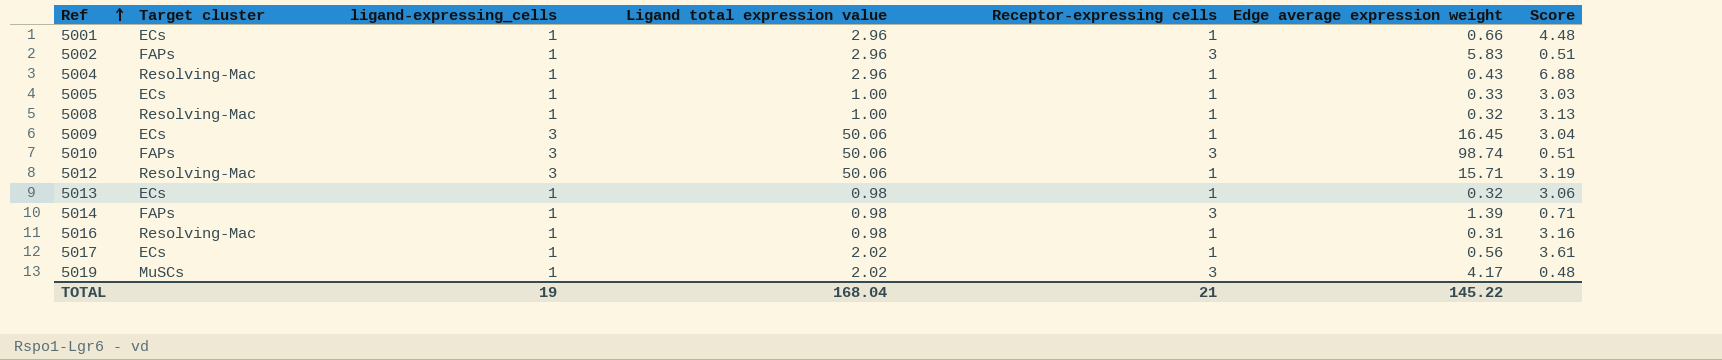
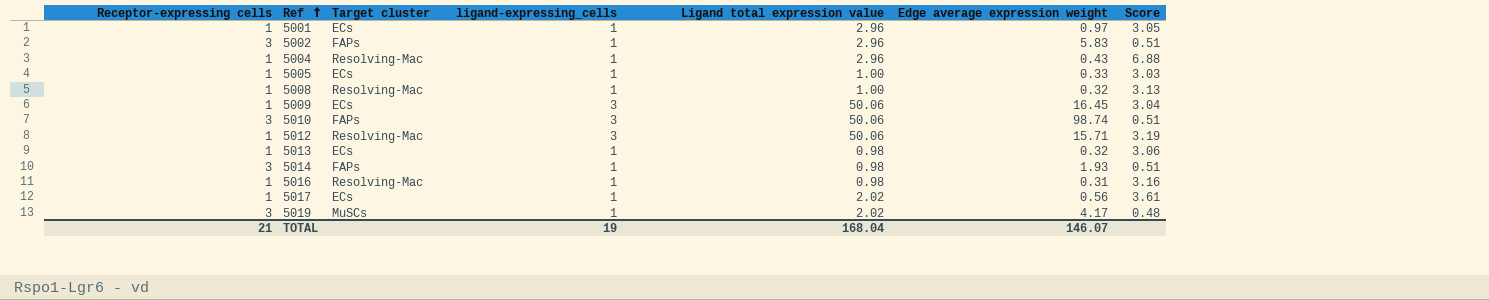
column Receptor-expressing cells | position: 5 -> 1
5001 | Edge average expression weight: 0.66 -> 0.97
5001 | Score: 4.48 -> 3.05
5014 | Edge average expression weight: 1.39 -> 1.93
5014 | Score: 0.71 -> 0.51
TOTAL | Edge average expression weight: 145.22 -> 146.07

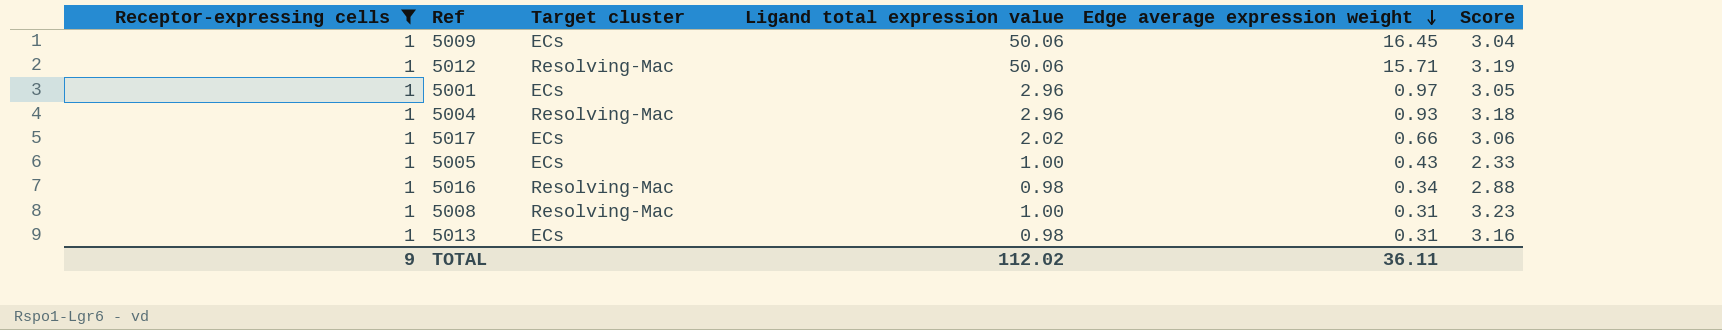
filter: none -> Receptor-expressing cells = 1
row order: Ref ascending -> Edge average expression weight descending
column ligand-expressing_cells | position: 4 -> none
5004 | Edge average expression weight: 0.43 -> 0.93
5004 | Score: 6.88 -> 3.18
5017 | Edge average expression weight: 0.56 -> 0.66
5017 | Score: 3.61 -> 3.06
5005 | Edge average expression weight: 0.33 -> 0.43
5005 | Score: 3.03 -> 2.33
5016 | Edge average expression weight: 0.31 -> 0.34
5016 | Score: 3.16 -> 2.88
5008 | Edge average expression weight: 0.32 -> 0.31
5008 | Score: 3.13 -> 3.23
5013 | Edge average expression weight: 0.32 -> 0.31
5013 | Score: 3.06 -> 3.16
TOTAL | Receptor-expressing cells: 21 -> 9
TOTAL | Ligand total expression value: 168.04 -> 112.02
TOTAL | Edge average expression weight: 146.07 -> 36.11

